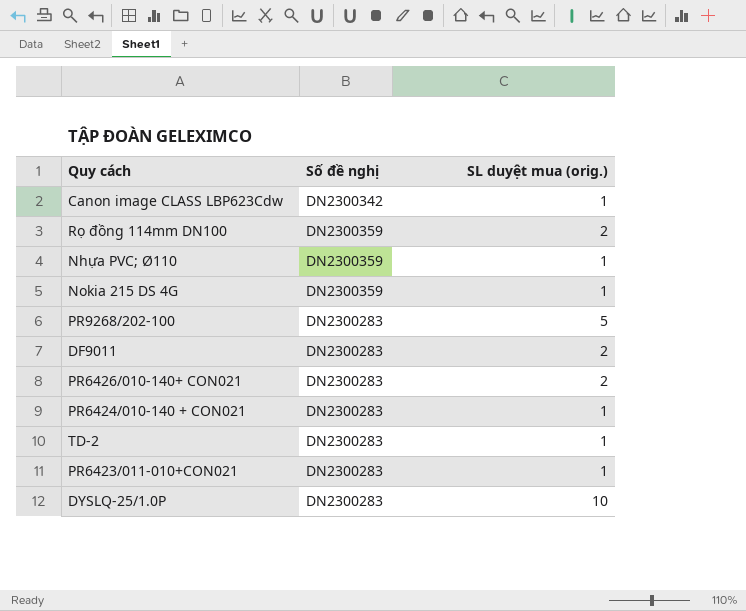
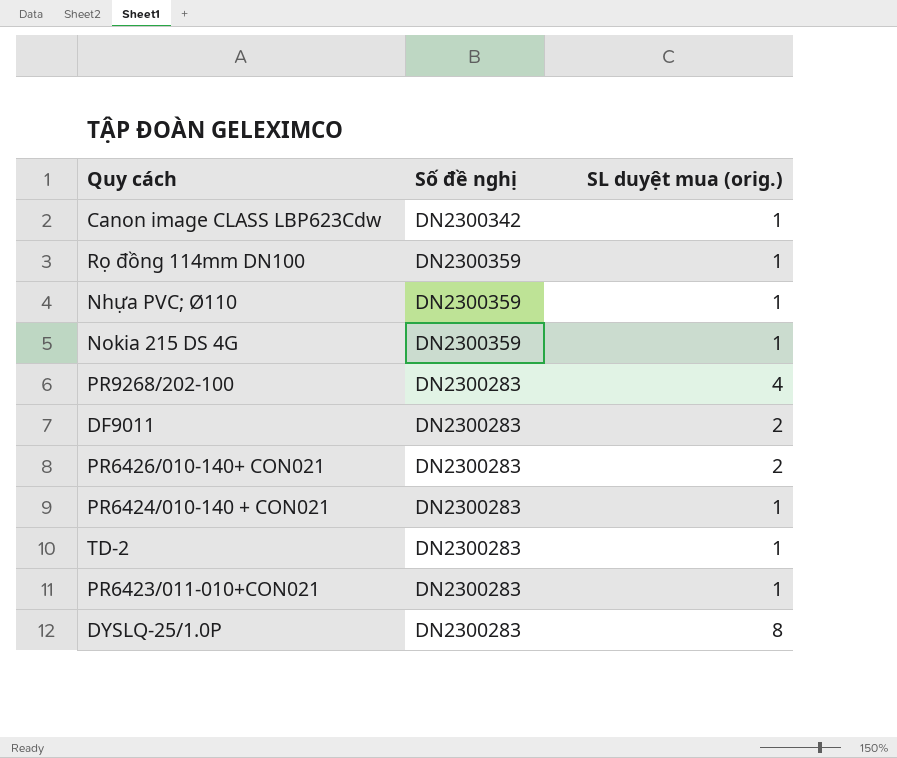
Rọ đồng 114mm DN100 | SL duyệt mua (orig.): 2 -> 1
PR9268/202-100 | SL duyệt mua (orig.): 5 -> 4
DYSLQ-25/1.0P | SL duyệt mua (orig.): 10 -> 8

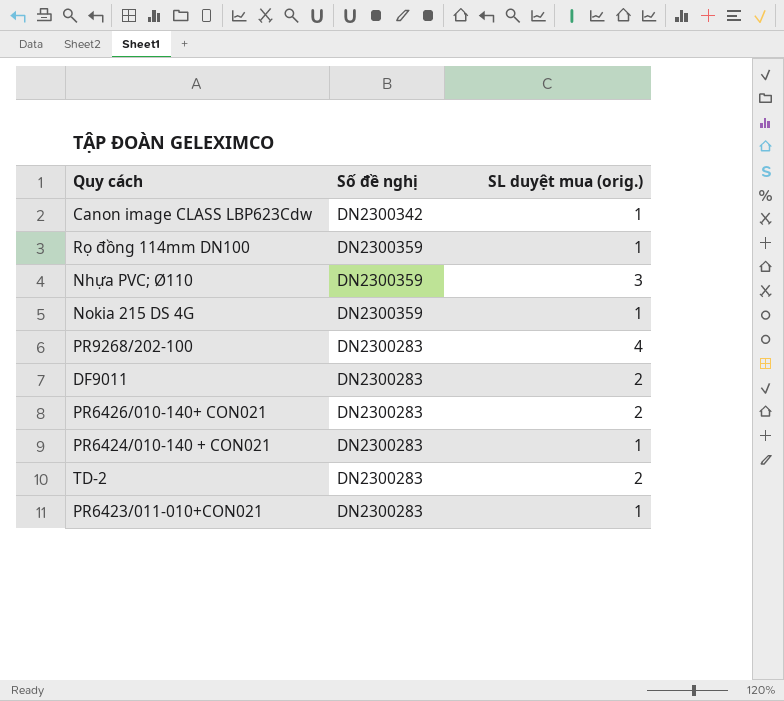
row DYSLQ-25/1.0P: DN2300283 | 8 -> none
Nhựa PVC; Ø110 | SL duyệt mua (orig.): 1 -> 3
TD-2 | SL duyệt mua (orig.): 1 -> 2

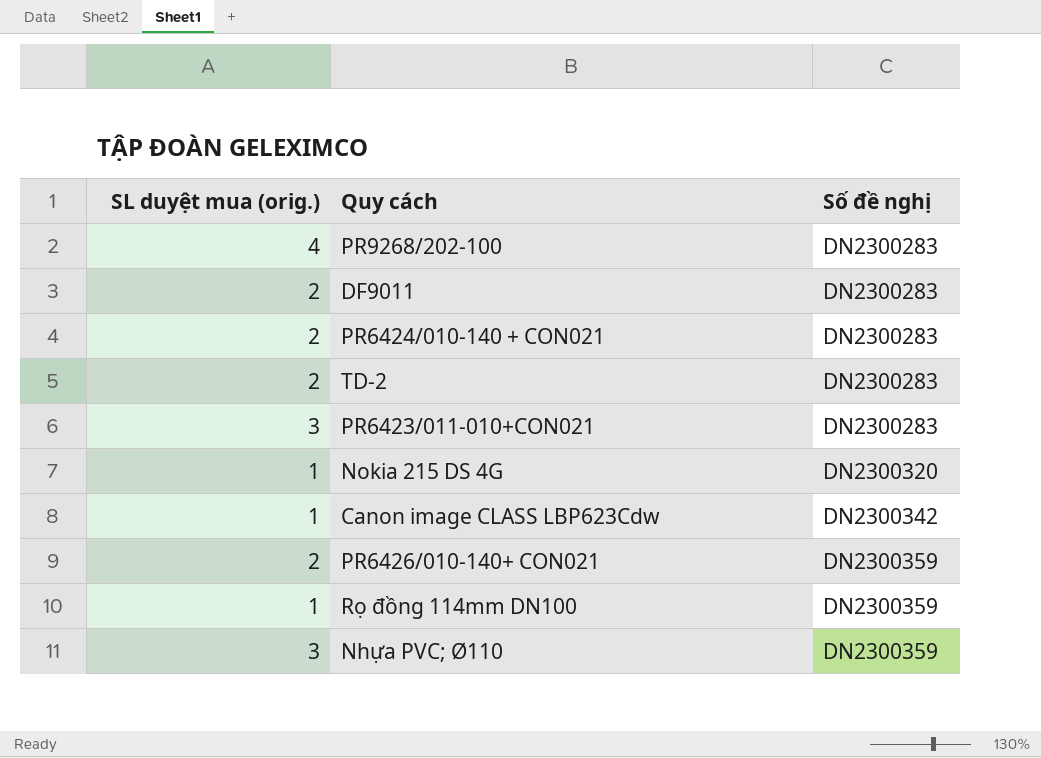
row order: none -> Số đề nghị ascending
column SL duyệt mua (orig.) | position: 3 -> 1
PR6424/010-140 + CON021 | SL duyệt mua (orig.): 1 -> 2
PR6423/011-010+CON021 | SL duyệt mua (orig.): 1 -> 3
Nokia 215 DS 4G | Số đề nghị: DN2300359 -> DN2300320
PR6426/010-140+ CON021 | Số đề nghị: DN2300283 -> DN2300359

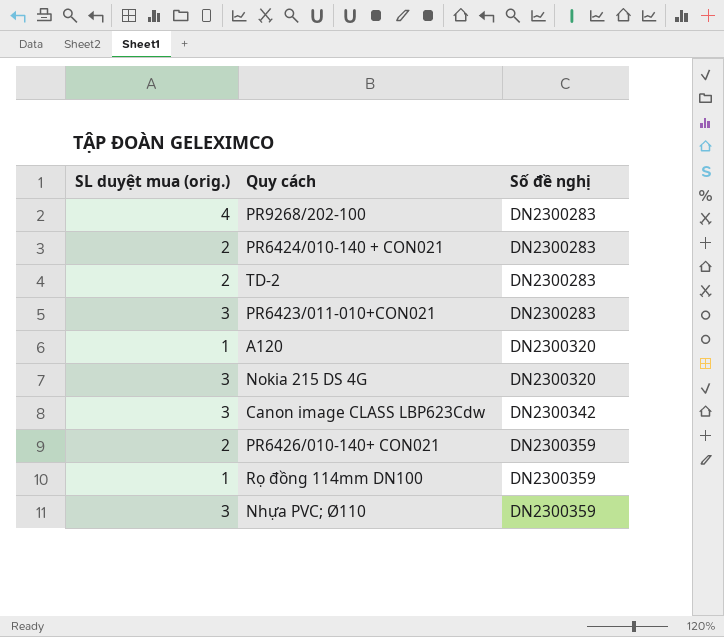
row DF9011: 2 | DN2300283 -> none
row A120: none -> 1 | DN2300320
Nokia 215 DS 4G | SL duyệt mua (orig.): 1 -> 3
Canon image CLASS LBP623Cdw | SL duyệt mua (orig.): 1 -> 3

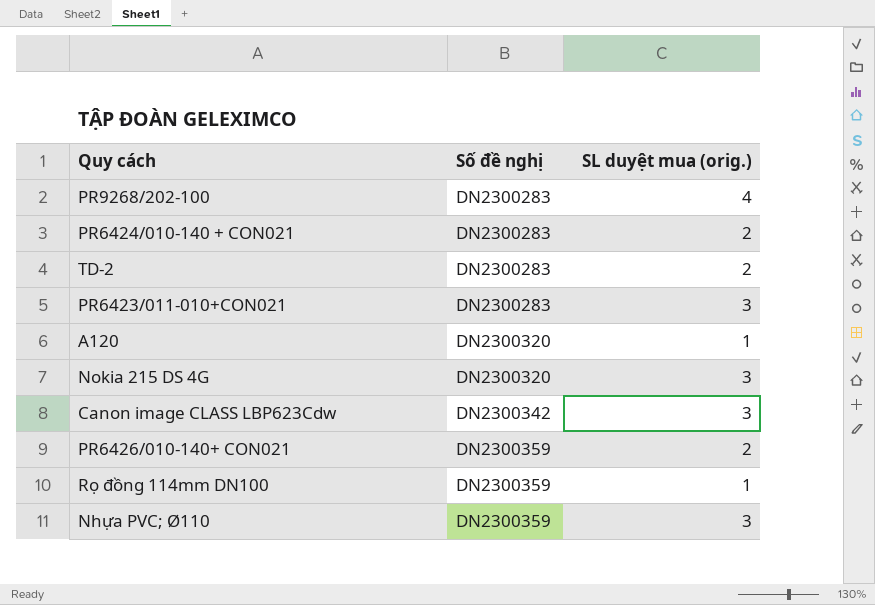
column SL duyệt mua (orig.) | position: 1 -> 3

